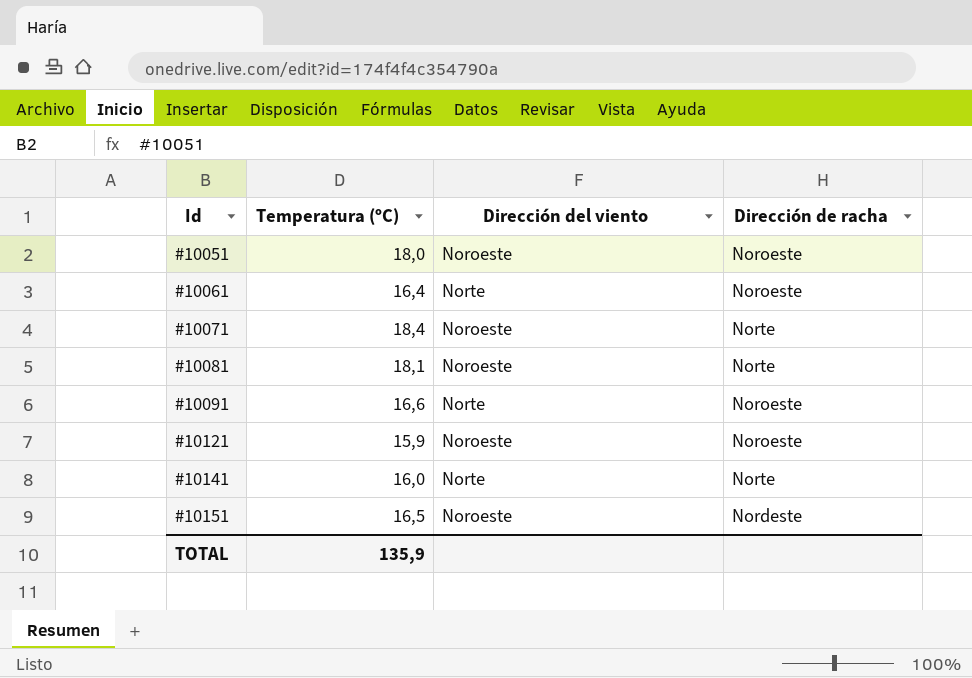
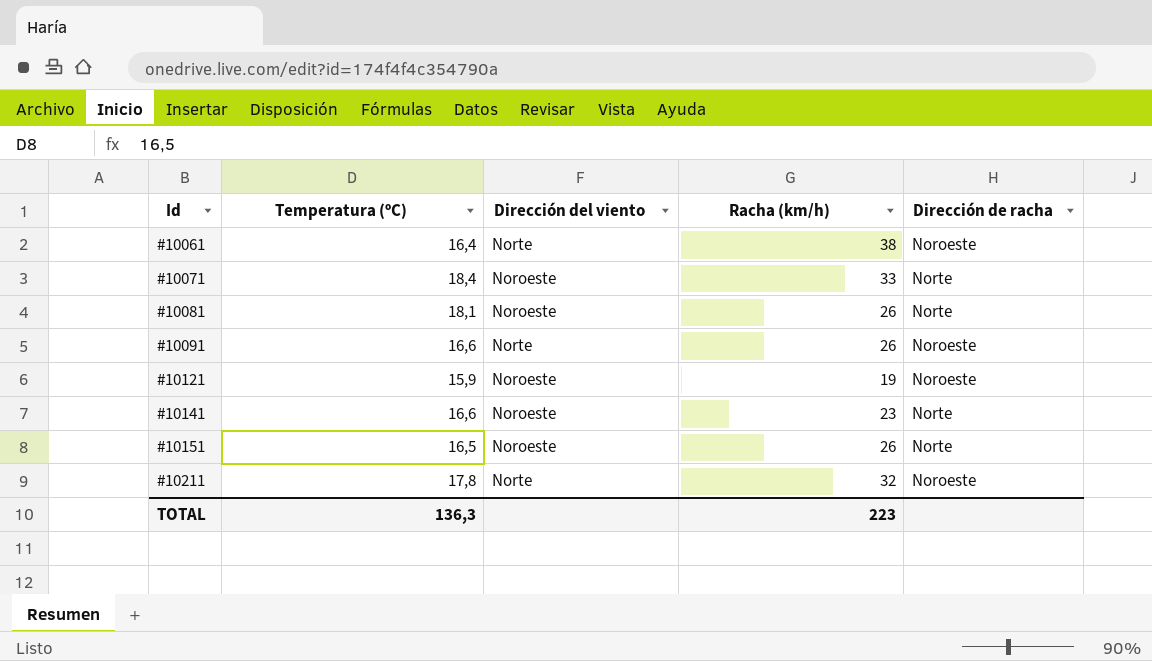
column Racha (km/h) | position: none -> 4
row #10051: 18,0 | Noroeste | Noroeste -> none
#10141 | Temperatura (ºC): 16,0 -> 16,6
#10141 | Dirección del viento: Norte -> Noroeste
#10151 | Dirección de racha: Nordeste -> Norte
row #10211: none -> 17,8 | Norte | 32 | Noroeste
TOTAL | Temperatura (ºC): 135,9 -> 136,3

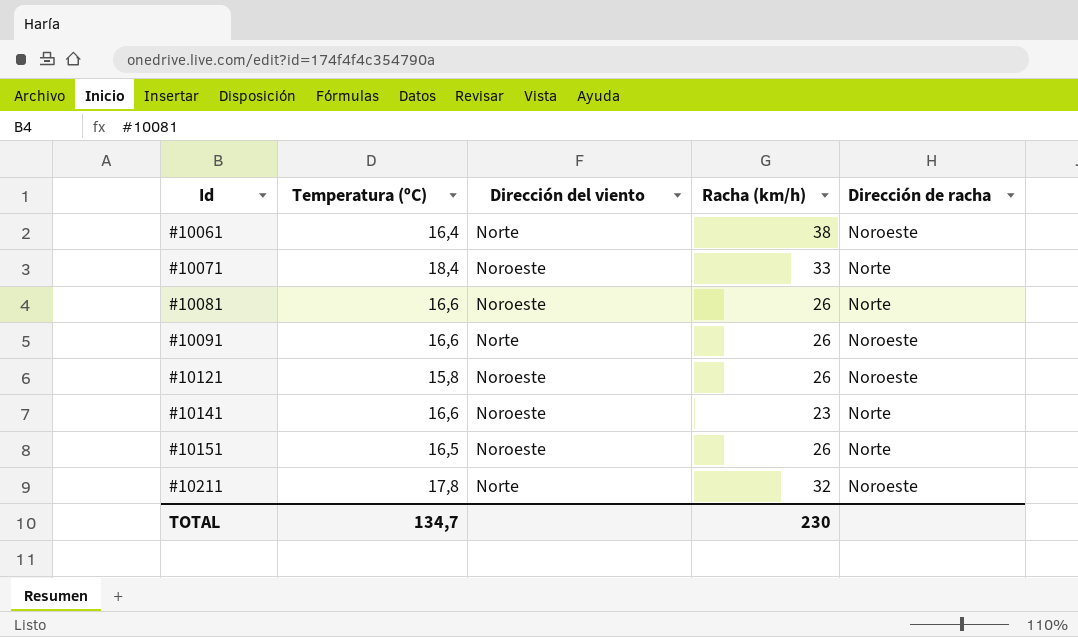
#10081 | Temperatura (ºC): 18,1 -> 16,6
#10121 | Temperatura (ºC): 15,9 -> 15,8
#10121 | Racha (km/h): 19 -> 26
TOTAL | Temperatura (ºC): 136,3 -> 134,7
TOTAL | Racha (km/h): 223 -> 230

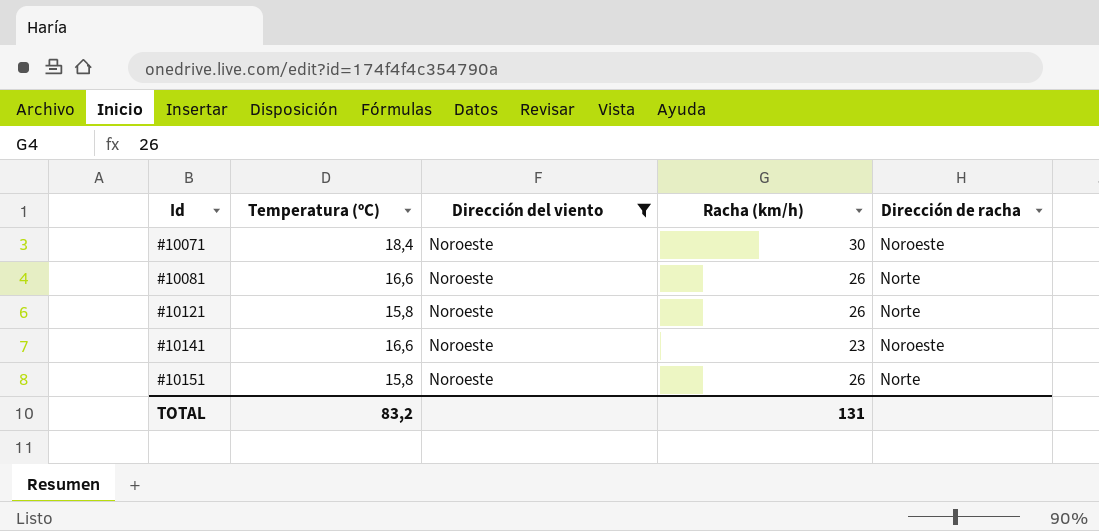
filter: none -> Dirección del viento = Noroeste
#10071 | Racha (km/h): 33 -> 30
#10071 | Dirección de racha: Norte -> Noroeste
#10121 | Dirección de racha: Noroeste -> Norte
#10141 | Dirección de racha: Norte -> Noroeste
#10151 | Temperatura (ºC): 16,5 -> 15,8
TOTAL | Temperatura (ºC): 134,7 -> 83,2
TOTAL | Racha (km/h): 230 -> 131

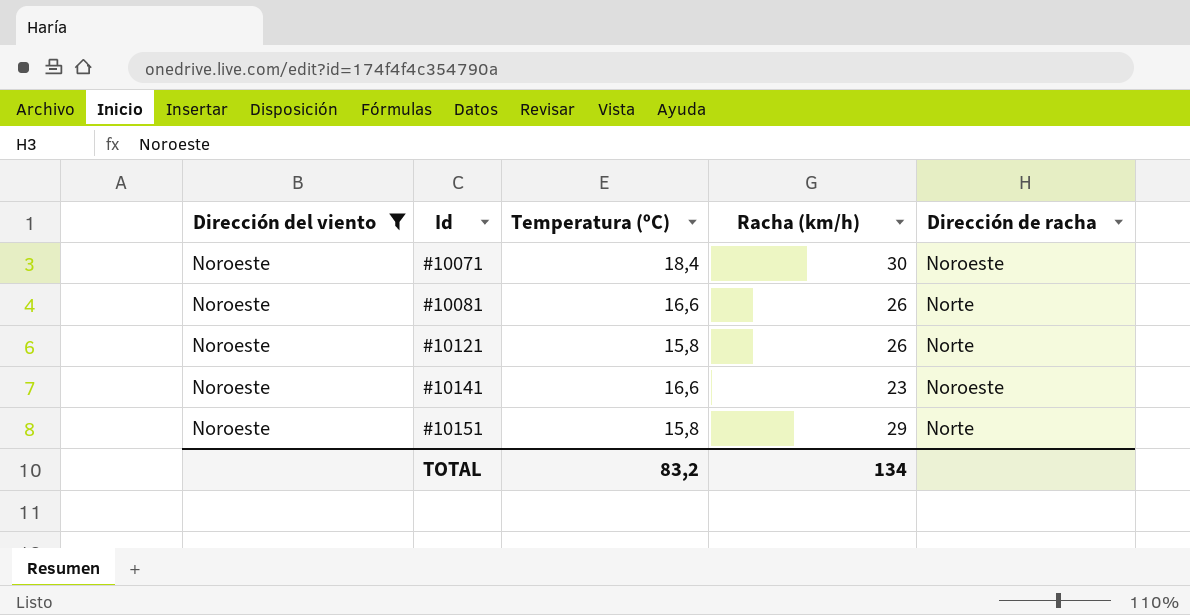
column Dirección del viento | position: 3 -> 1
#10151 | Racha (km/h): 26 -> 29
TOTAL | Racha (km/h): 131 -> 134

